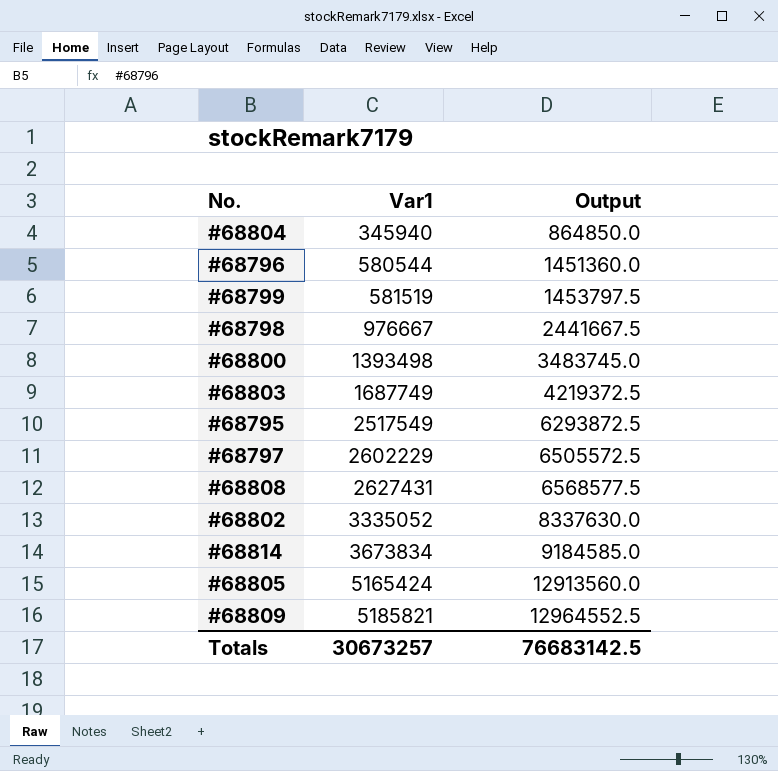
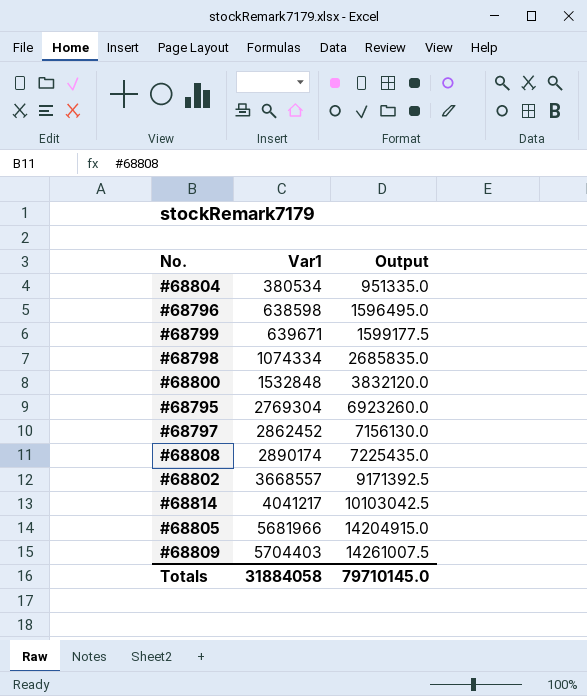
row #68803: 1687749 | 4219372.5 -> none
#68804 | Var1: 345940 -> 380534
#68804 | Output: 864850.0 -> 951335.0
#68796 | Var1: 580544 -> 638598
#68796 | Output: 1451360.0 -> 1596495.0
#68799 | Var1: 581519 -> 639671
#68799 | Output: 1453797.5 -> 1599177.5
#68798 | Var1: 976667 -> 1074334
#68798 | Output: 2441667.5 -> 2685835.0
#68800 | Var1: 1393498 -> 1532848
#68800 | Output: 3483745.0 -> 3832120.0
#68795 | Var1: 2517549 -> 2769304
#68795 | Output: 6293872.5 -> 6923260.0
#68797 | Var1: 2602229 -> 2862452
#68797 | Output: 6505572.5 -> 7156130.0
#68808 | Var1: 2627431 -> 2890174
#68808 | Output: 6568577.5 -> 7225435.0
#68802 | Var1: 3335052 -> 3668557
#68802 | Output: 8337630.0 -> 9171392.5
#68814 | Var1: 3673834 -> 4041217
#68814 | Output: 9184585.0 -> 10103042.5
#68805 | Var1: 5165424 -> 5681966
#68805 | Output: 12913560.0 -> 14204915.0
#68809 | Var1: 5185821 -> 5704403
#68809 | Output: 12964552.5 -> 14261007.5
Totals | Var1: 30673257 -> 31884058
Totals | Output: 76683142.5 -> 79710145.0

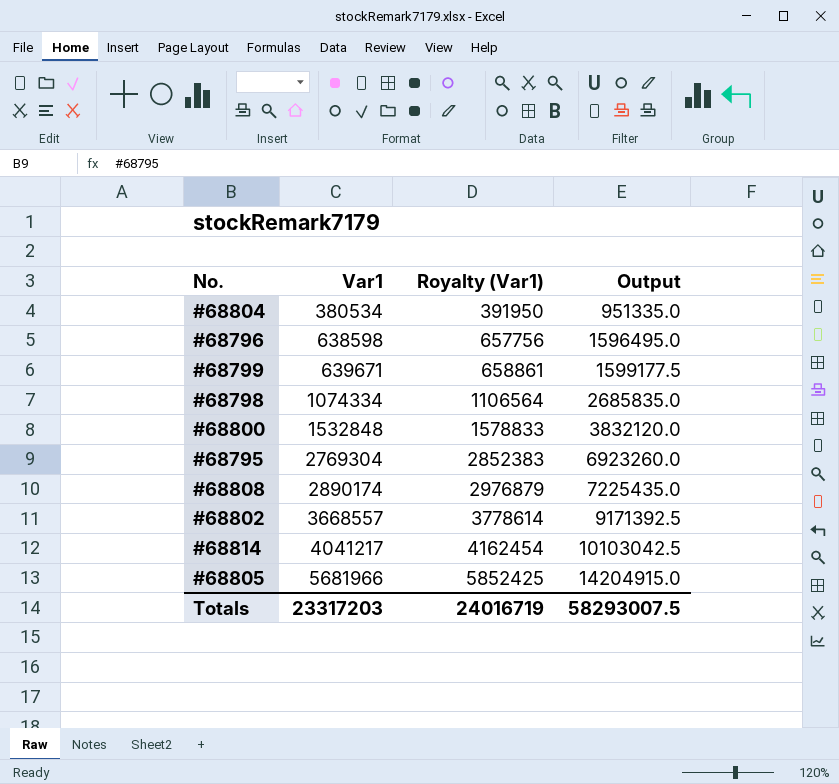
column Royalty (Var1) | formula: none -> [Var1] * 1.03
row #68797: 2862452 | 7156130.0 -> none
row #68809: 5704403 | 14261007.5 -> none
Totals | Var1: 31884058 -> 23317203
Totals | Output: 79710145.0 -> 58293007.5

